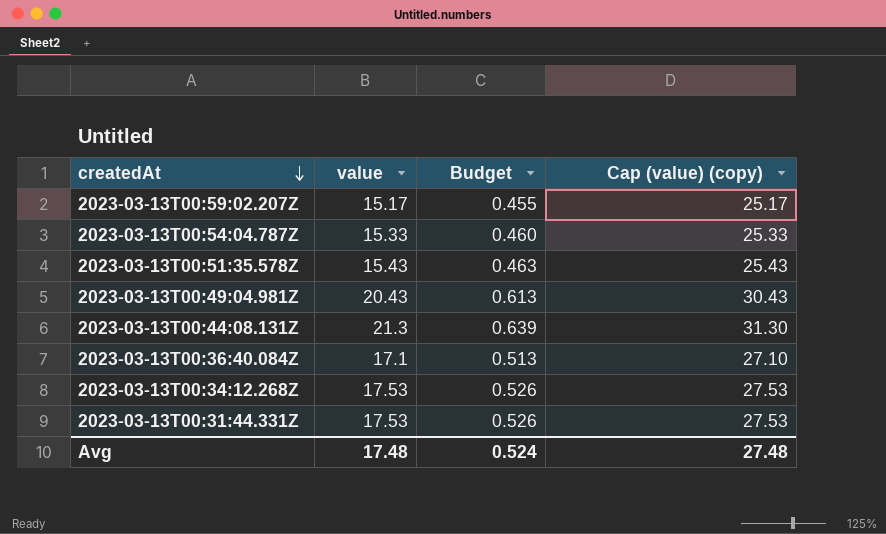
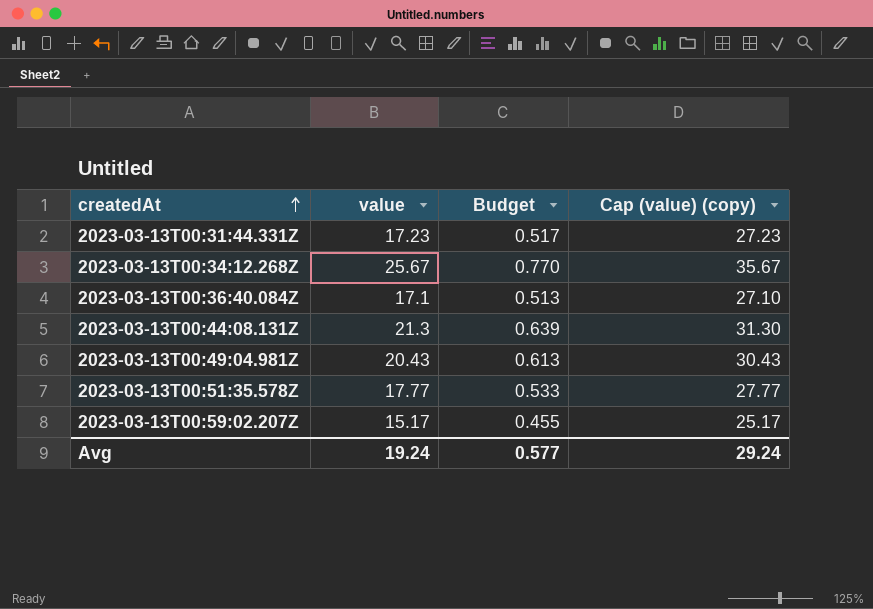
row order: createdAt descending -> createdAt ascending
row 2023-03-13T00:54:04.787Z: 15.33 | 0.460 | 25.33 -> none
2023-03-13T00:31:44.331Z | value: 17.53 -> 17.23
2023-03-13T00:31:44.331Z | Budget: 0.526 -> 0.517
2023-03-13T00:31:44.331Z | Cap (value) (copy): 27.53 -> 27.23
2023-03-13T00:34:12.268Z | value: 17.53 -> 25.67
2023-03-13T00:34:12.268Z | Budget: 0.526 -> 0.770
2023-03-13T00:34:12.268Z | Cap (value) (copy): 27.53 -> 35.67
2023-03-13T00:51:35.578Z | value: 15.43 -> 17.77
2023-03-13T00:51:35.578Z | Budget: 0.463 -> 0.533
2023-03-13T00:51:35.578Z | Cap (value) (copy): 25.43 -> 27.77
Avg | value: 17.48 -> 19.24
Avg | Budget: 0.524 -> 0.577
Avg | Cap (value) (copy): 27.48 -> 29.24

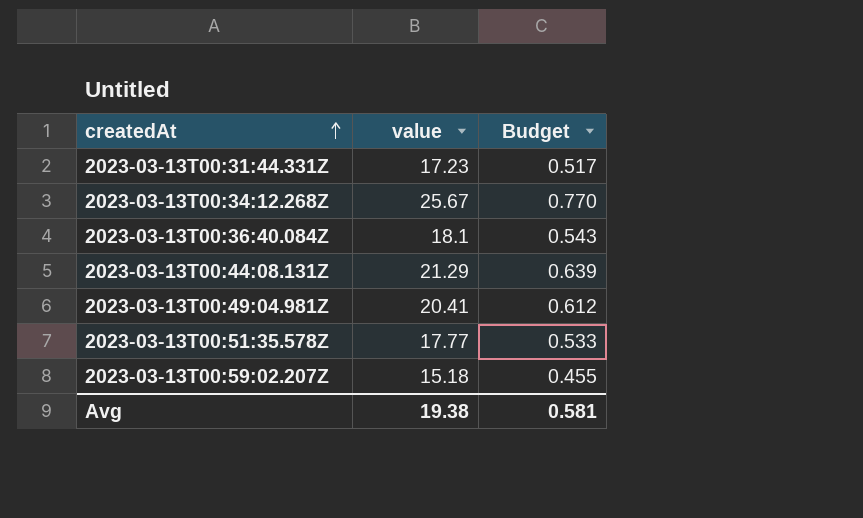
column Cap (value) (copy) | formula: [value] + 10 -> none
2023-03-13T00:36:40.084Z | value: 17.1 -> 18.1
2023-03-13T00:36:40.084Z | Budget: 0.513 -> 0.543
2023-03-13T00:44:08.131Z | value: 21.3 -> 21.29
2023-03-13T00:49:04.981Z | value: 20.43 -> 20.41
2023-03-13T00:49:04.981Z | Budget: 0.613 -> 0.612
2023-03-13T00:59:02.207Z | value: 15.17 -> 15.18
Avg | value: 19.24 -> 19.38
Avg | Budget: 0.577 -> 0.581

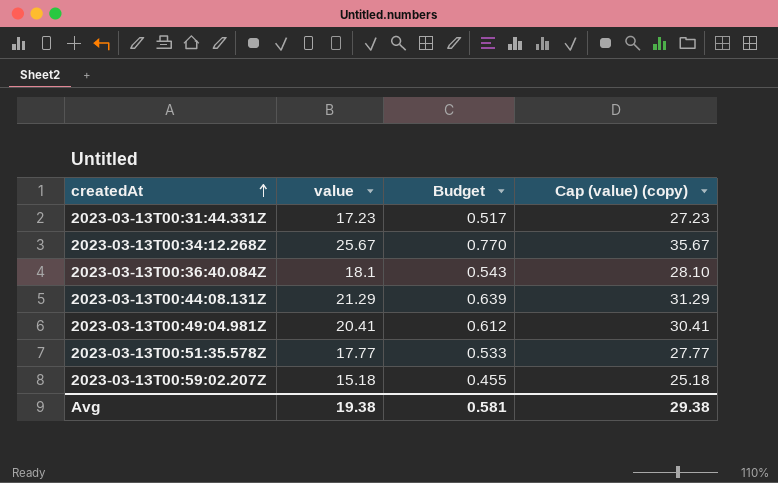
column Cap (value) (copy) | formula: none -> [value] + 10

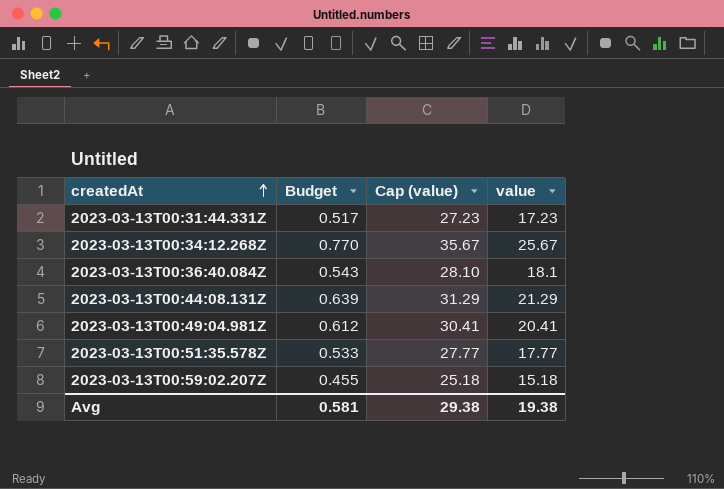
column name: Cap (value) (copy) -> Cap (value)
column value | position: 2 -> 4

